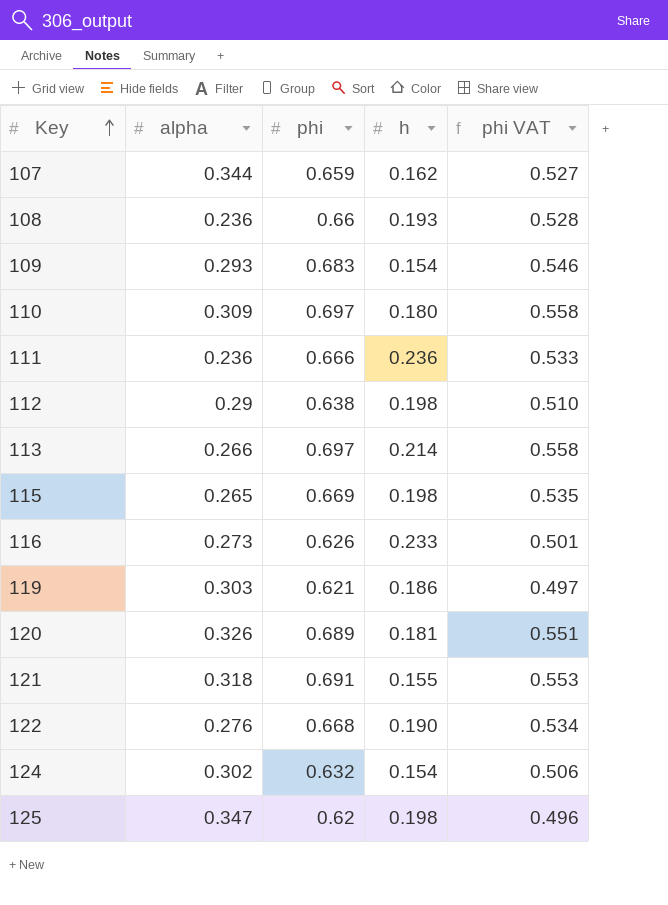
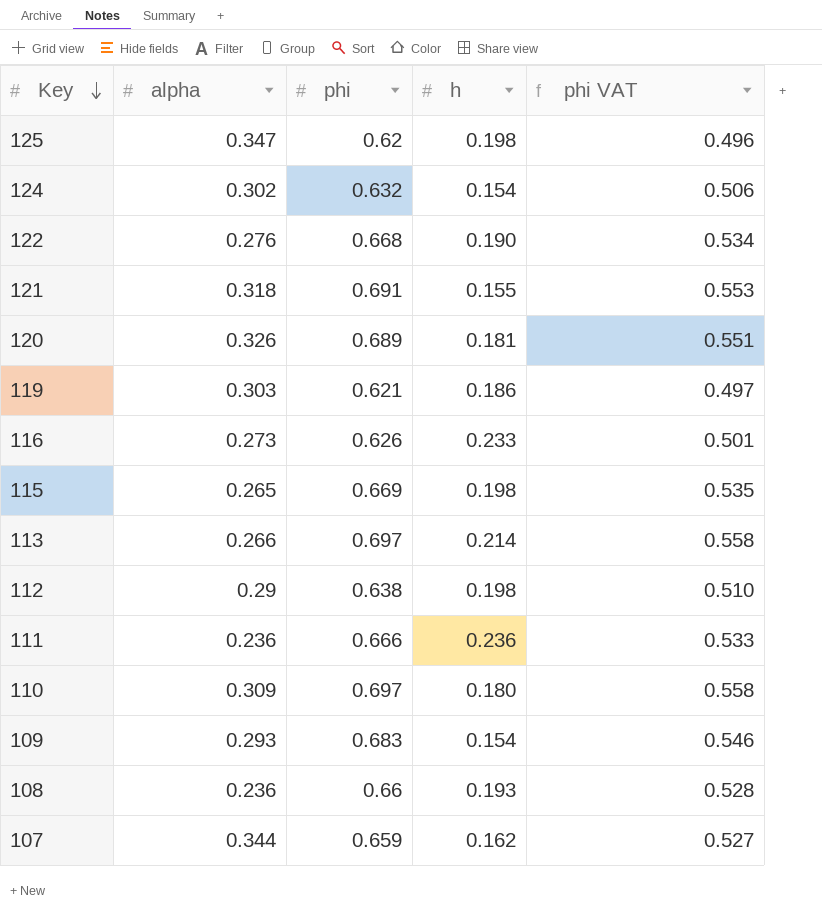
row order: Key ascending -> Key descending

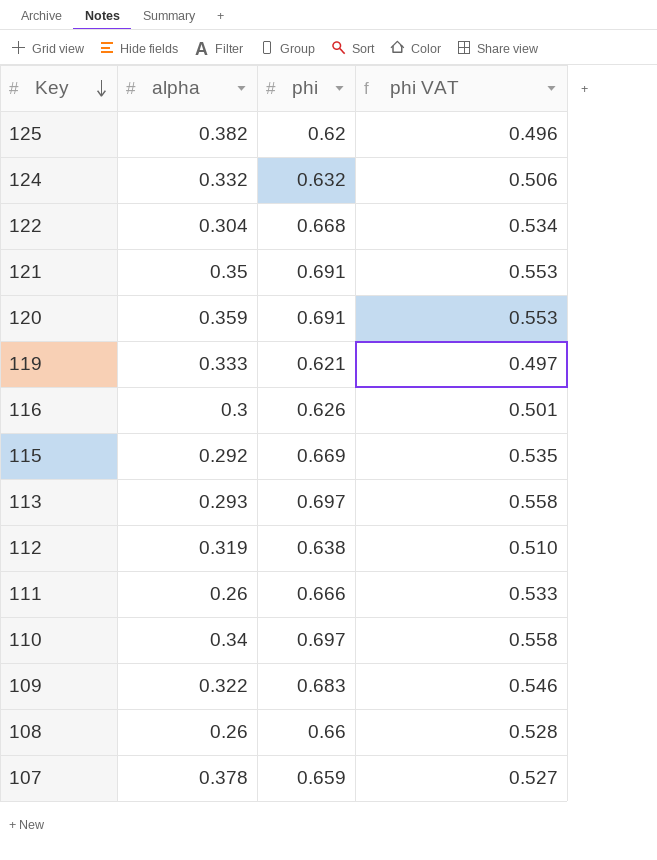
column h | position: 4 -> none
125 | alpha: 0.347 -> 0.382
124 | alpha: 0.302 -> 0.332
122 | alpha: 0.276 -> 0.304
121 | alpha: 0.318 -> 0.35
120 | alpha: 0.326 -> 0.359
120 | phi: 0.689 -> 0.691
120 | phi VAT: 0.551 -> 0.553
119 | alpha: 0.303 -> 0.333
116 | alpha: 0.273 -> 0.3
115 | alpha: 0.265 -> 0.292
113 | alpha: 0.266 -> 0.293
112 | alpha: 0.29 -> 0.319
111 | alpha: 0.236 -> 0.26
110 | alpha: 0.309 -> 0.34
109 | alpha: 0.293 -> 0.322
108 | alpha: 0.236 -> 0.26
107 | alpha: 0.344 -> 0.378

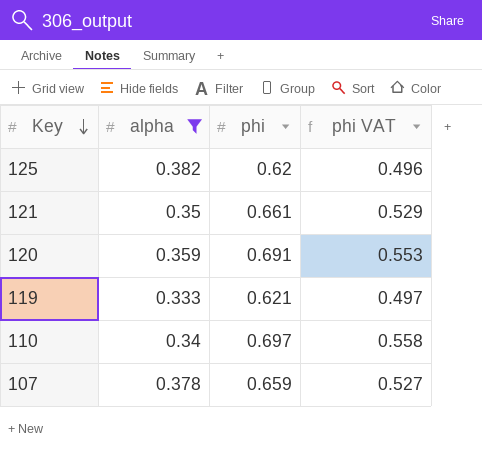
filter: none -> alpha >= 0.333
121 | phi: 0.691 -> 0.661
121 | phi VAT: 0.553 -> 0.529

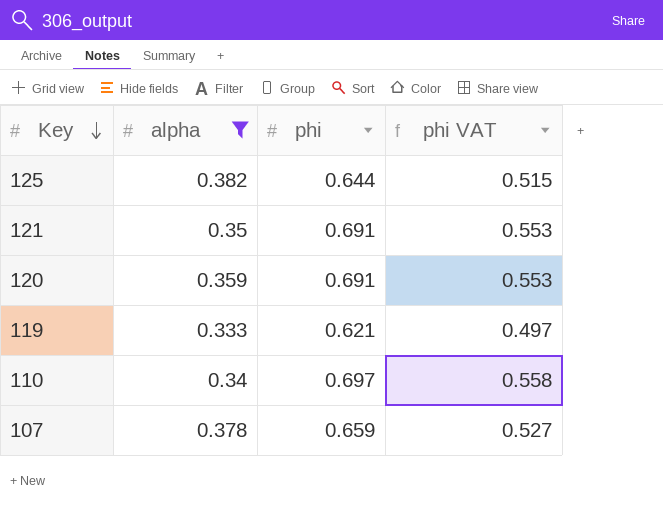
125 | phi: 0.62 -> 0.644
125 | phi VAT: 0.496 -> 0.515
121 | phi: 0.661 -> 0.691
121 | phi VAT: 0.529 -> 0.553

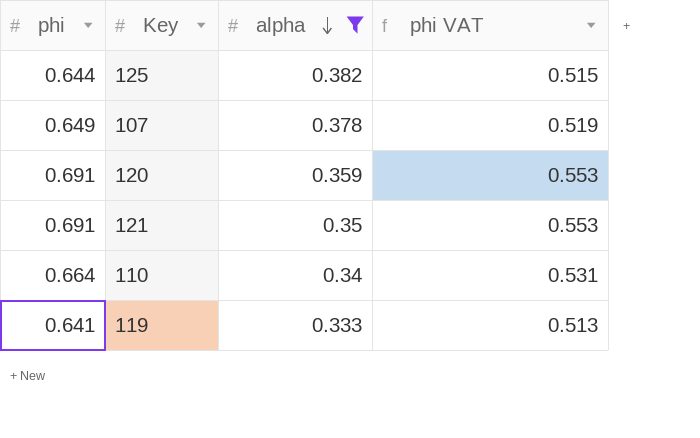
row order: Key descending -> alpha descending
column phi | position: 3 -> 1
107 | phi: 0.659 -> 0.649
107 | phi VAT: 0.527 -> 0.519
110 | phi: 0.697 -> 0.664
110 | phi VAT: 0.558 -> 0.531
119 | phi: 0.621 -> 0.641
119 | phi VAT: 0.497 -> 0.513

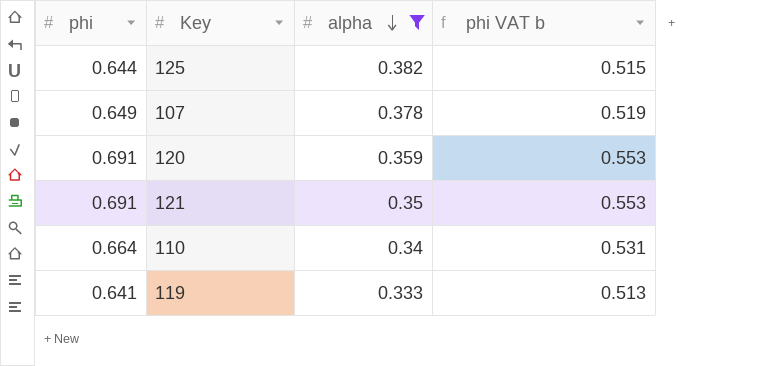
column name: phi VAT -> phi VAT b

